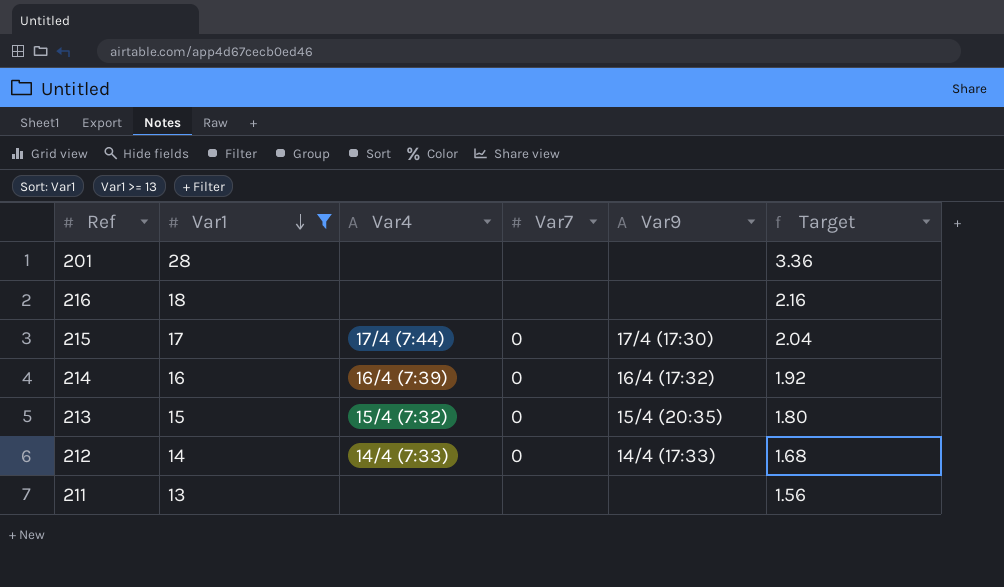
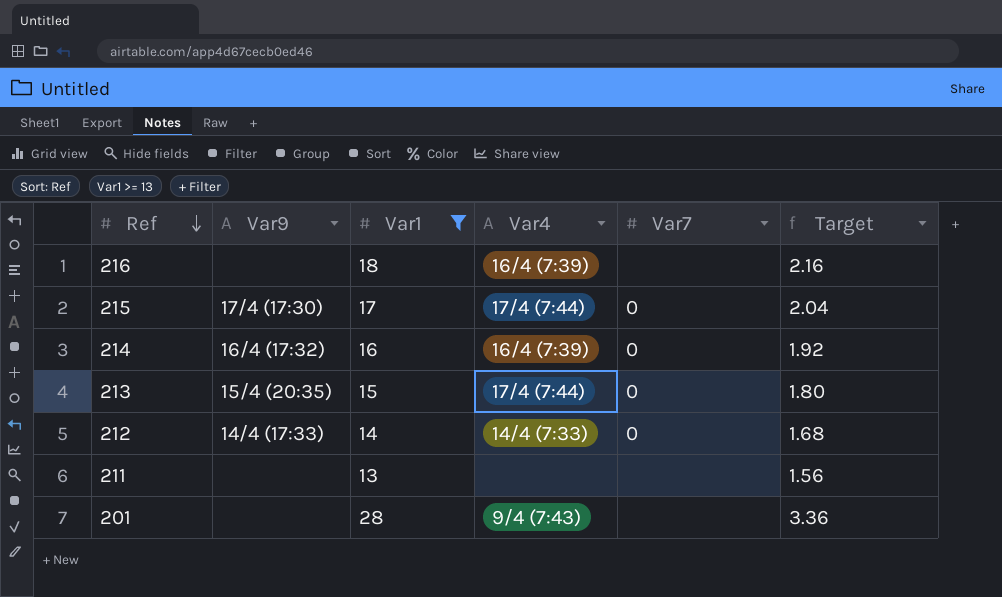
row order: Var1 descending -> Ref descending
column Var9 | position: 5 -> 2
216 | Var4: none -> 16/4 (7:39)
213 | Var4: 15/4 (7:32) -> 17/4 (7:44)
201 | Var4: none -> 9/4 (7:43)

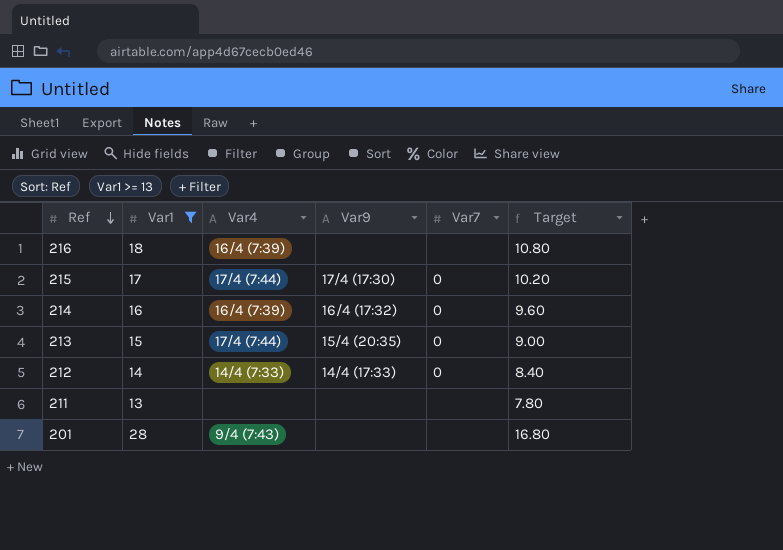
column Var9 | position: 2 -> 4
column Target | formula: [Var1] * 0.12 -> [Var1] * 0.6

